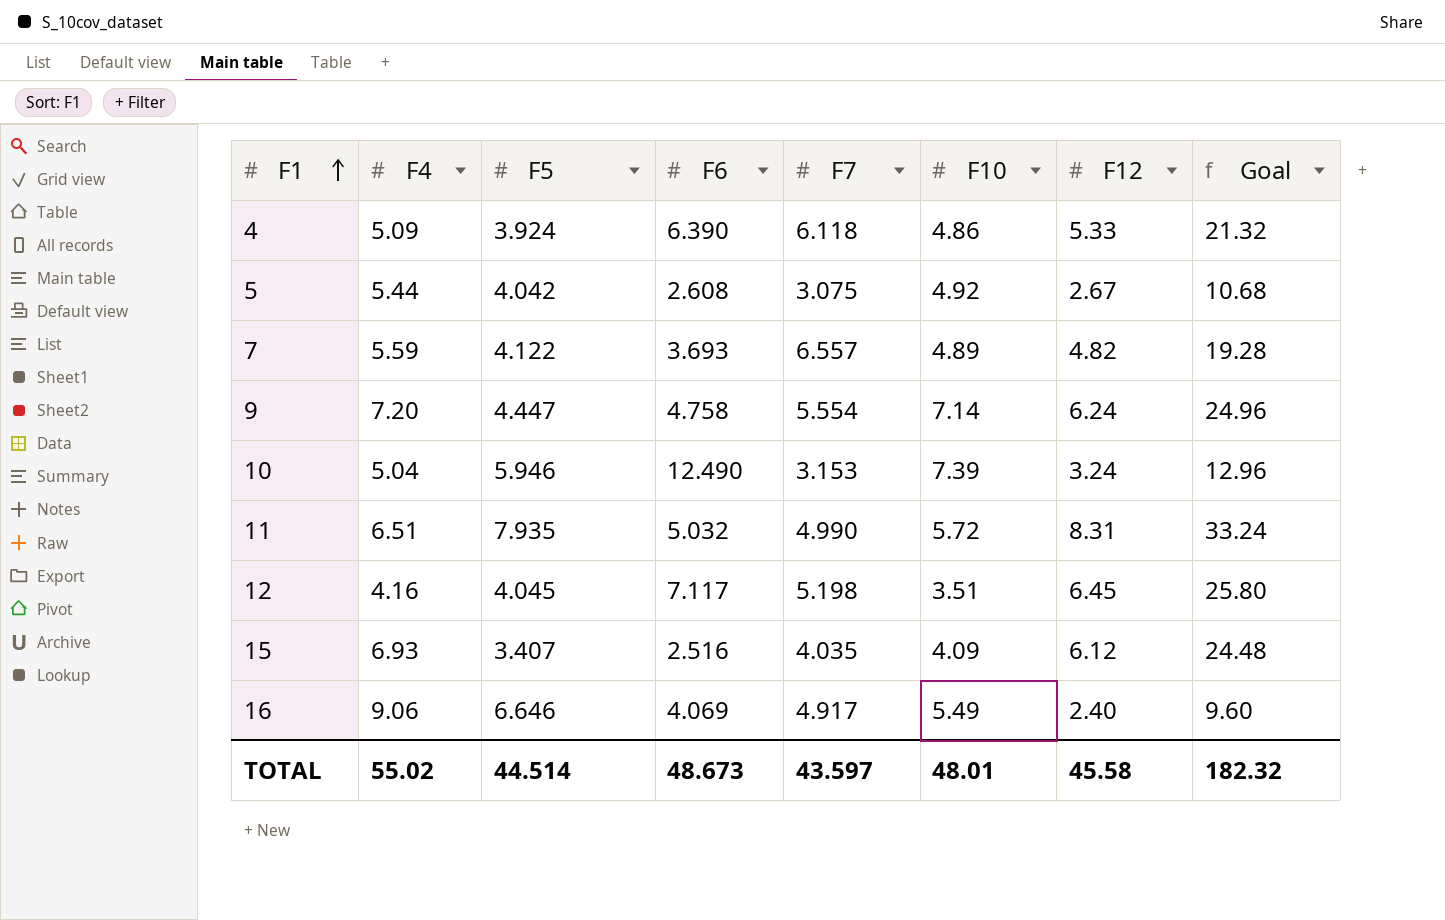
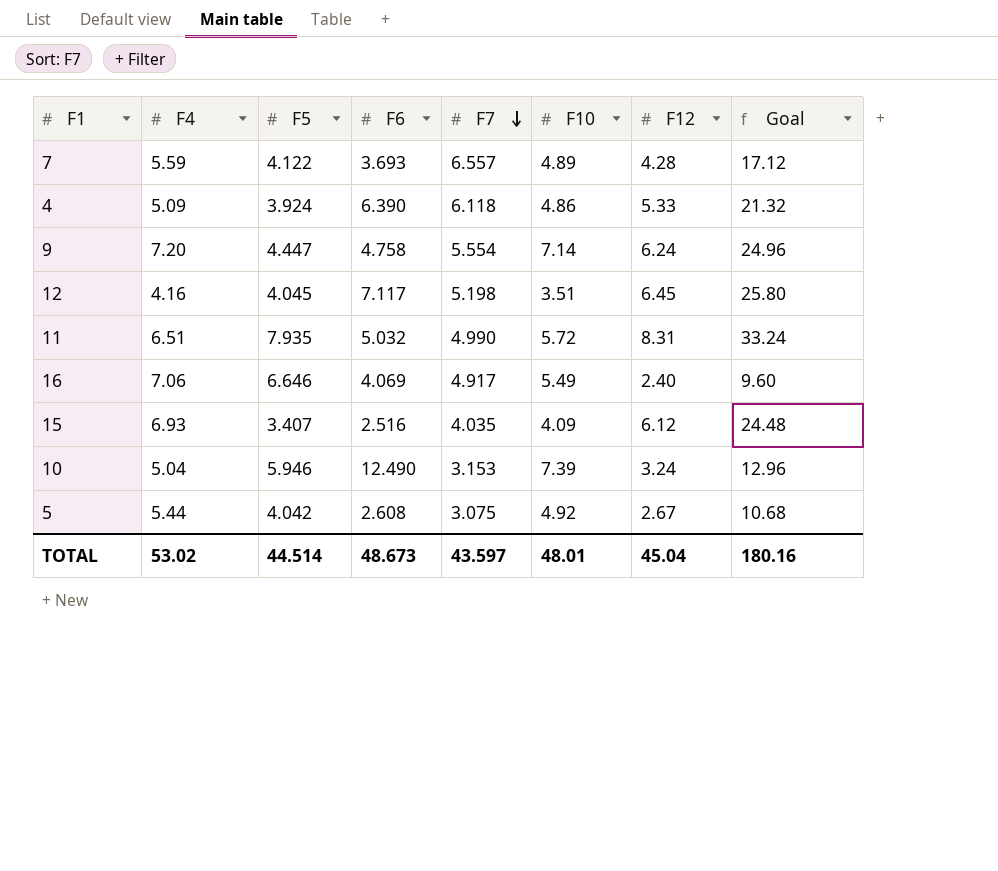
row order: F1 ascending -> F7 descending
7 | F12: 4.82 -> 4.28
7 | Goal: 19.28 -> 17.12
16 | F4: 9.06 -> 7.06
TOTAL | F4: 55.02 -> 53.02
TOTAL | F12: 45.58 -> 45.04
TOTAL | Goal: 182.32 -> 180.16

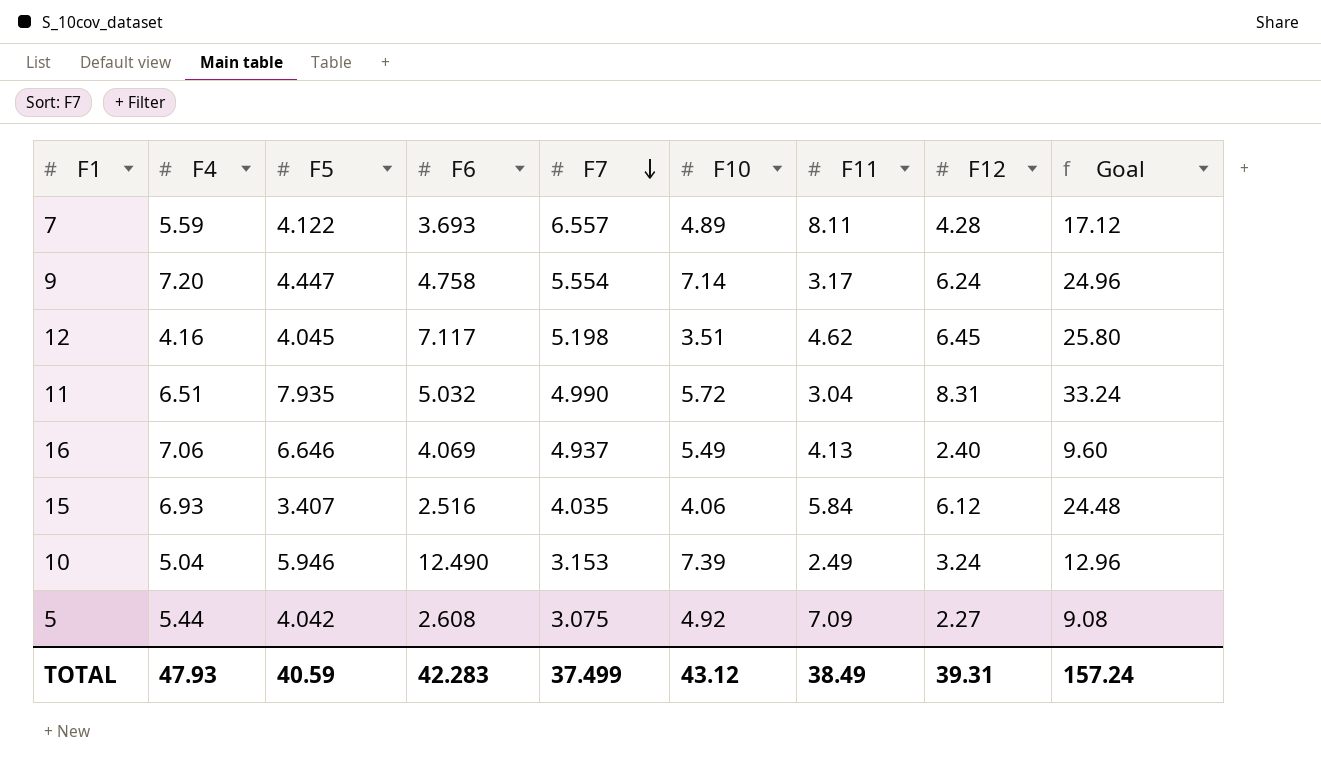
column F11 | position: none -> 7
row 4: 5.09 | 3.924 | 6.390 | 6.118 | 4.86 | 5.33 | 21.32 -> none
16 | F7: 4.917 -> 4.937
15 | F10: 4.09 -> 4.06
5 | F12: 2.67 -> 2.27
5 | Goal: 10.68 -> 9.08
TOTAL | F4: 53.02 -> 47.93
TOTAL | F5: 44.514 -> 40.59
TOTAL | F6: 48.673 -> 42.283
TOTAL | F7: 43.597 -> 37.499
TOTAL | F10: 48.01 -> 43.12
TOTAL | F12: 45.04 -> 39.31
TOTAL | Goal: 180.16 -> 157.24

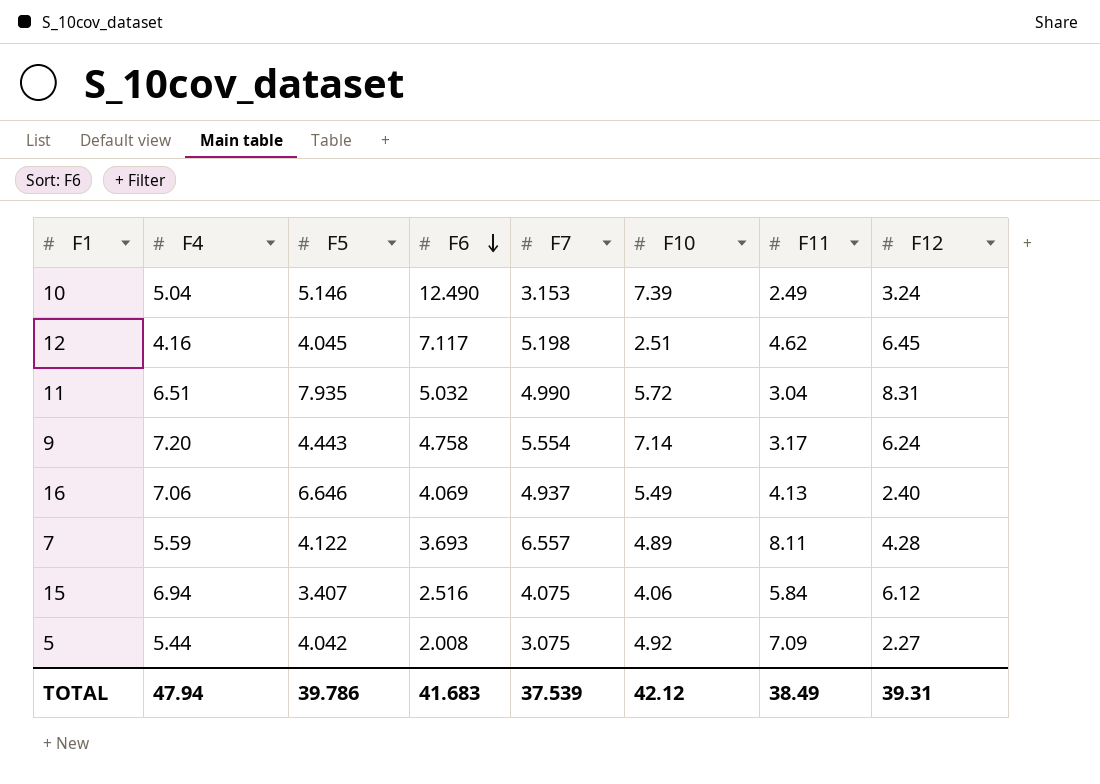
row order: F7 descending -> F6 descending
column Goal | formula: [F12] * 4 -> none
10 | F5: 5.946 -> 5.146
12 | F10: 3.51 -> 2.51
9 | F5: 4.447 -> 4.443
15 | F4: 6.93 -> 6.94
15 | F7: 4.035 -> 4.075
5 | F6: 2.608 -> 2.008
TOTAL | F4: 47.93 -> 47.94
TOTAL | F5: 40.59 -> 39.786
TOTAL | F6: 42.283 -> 41.683
TOTAL | F7: 37.499 -> 37.539
TOTAL | F10: 43.12 -> 42.12

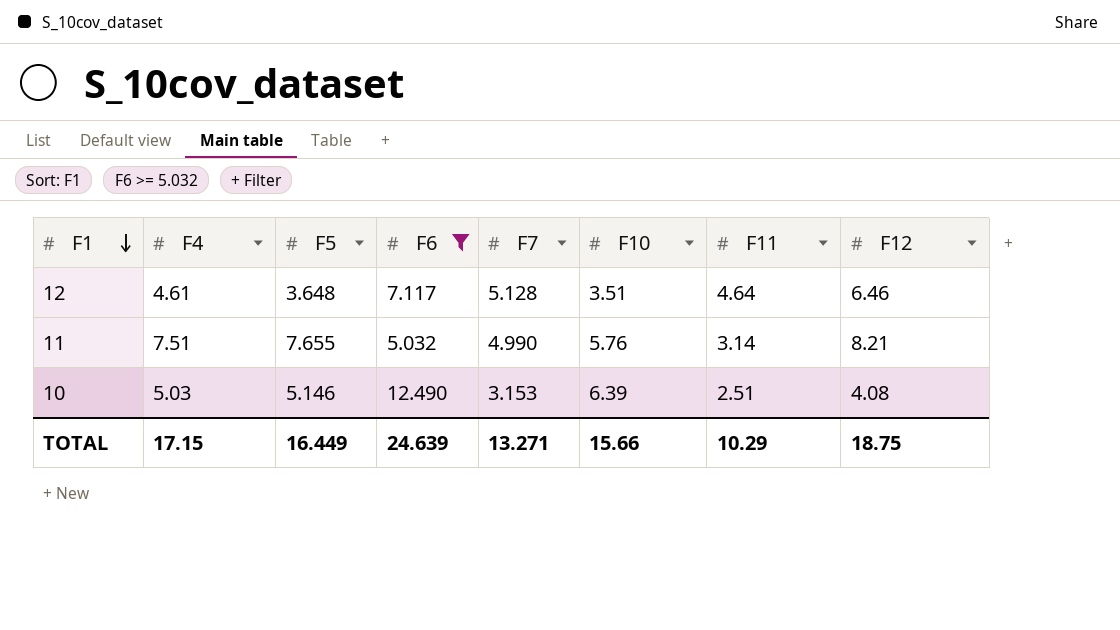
filter: none -> F6 >= 5.032
row order: F6 descending -> F1 descending
12 | F4: 4.16 -> 4.61
12 | F5: 4.045 -> 3.648
12 | F7: 5.198 -> 5.128
12 | F10: 2.51 -> 3.51
12 | F11: 4.62 -> 4.64
12 | F12: 6.45 -> 6.46
11 | F4: 6.51 -> 7.51
11 | F5: 7.935 -> 7.655
11 | F10: 5.72 -> 5.76
11 | F11: 3.04 -> 3.14
11 | F12: 8.31 -> 8.21
10 | F4: 5.04 -> 5.03
10 | F10: 7.39 -> 6.39
10 | F11: 2.49 -> 2.51
10 | F12: 3.24 -> 4.08
TOTAL | F4: 47.94 -> 17.15
TOTAL | F5: 39.786 -> 16.449
TOTAL | F6: 41.683 -> 24.639
TOTAL | F7: 37.539 -> 13.271
TOTAL | F10: 42.12 -> 15.66
TOTAL | F11: 38.49 -> 10.29
TOTAL | F12: 39.31 -> 18.75

